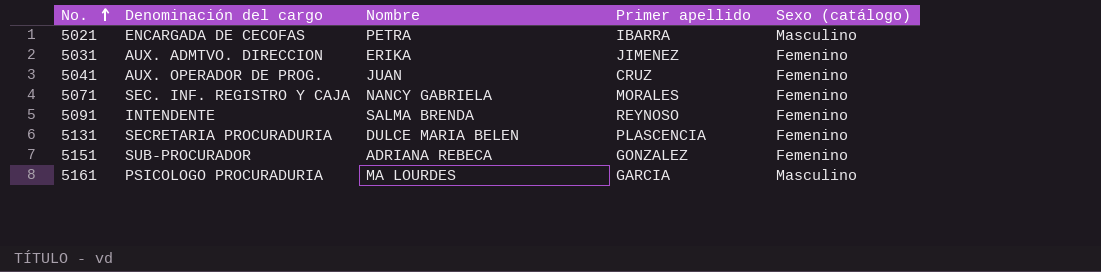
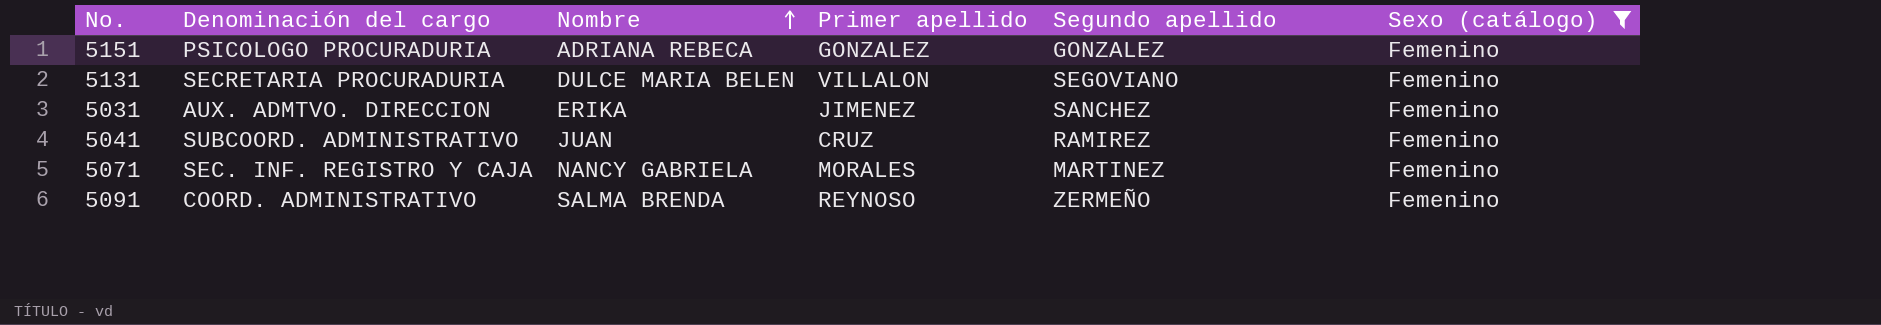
filter: none -> Sexo (catálogo) = Femenino
row order: No. ascending -> Nombre ascending
column Segundo apellido | position: none -> 5
5151 | Denominación del cargo: SUB-PROCURADOR -> PSICOLOGO PROCURADURIA
5131 | Primer apellido: PLASCENCIA -> VILLALON
5041 | Denominación del cargo: AUX. OPERADOR DE PROG. -> SUBCOORD. ADMINISTRATIVO
5091 | Denominación del cargo: INTENDENTE -> COORD. ADMINISTRATIVO

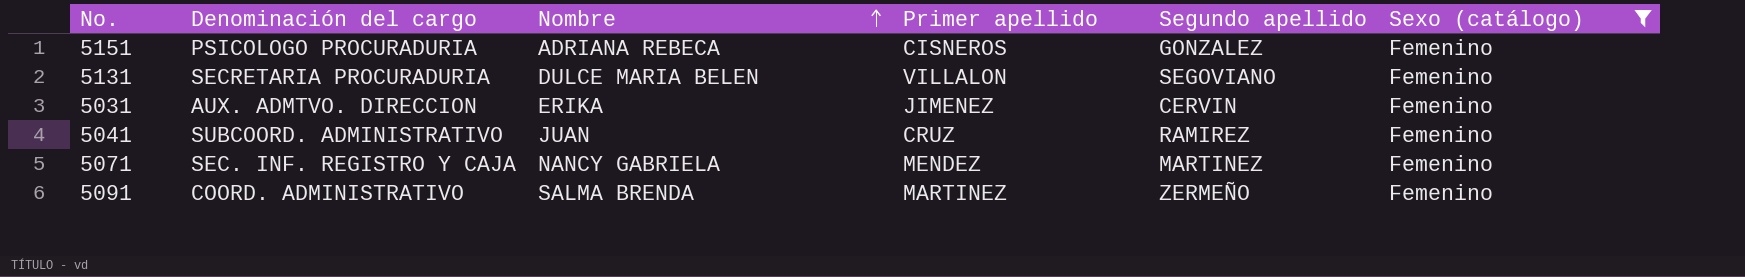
5151 | Primer apellido: GONZALEZ -> CISNEROS
5031 | Segundo apellido: SANCHEZ -> CERVIN
5071 | Primer apellido: MORALES -> MENDEZ
5091 | Primer apellido: REYNOSO -> MARTINEZ

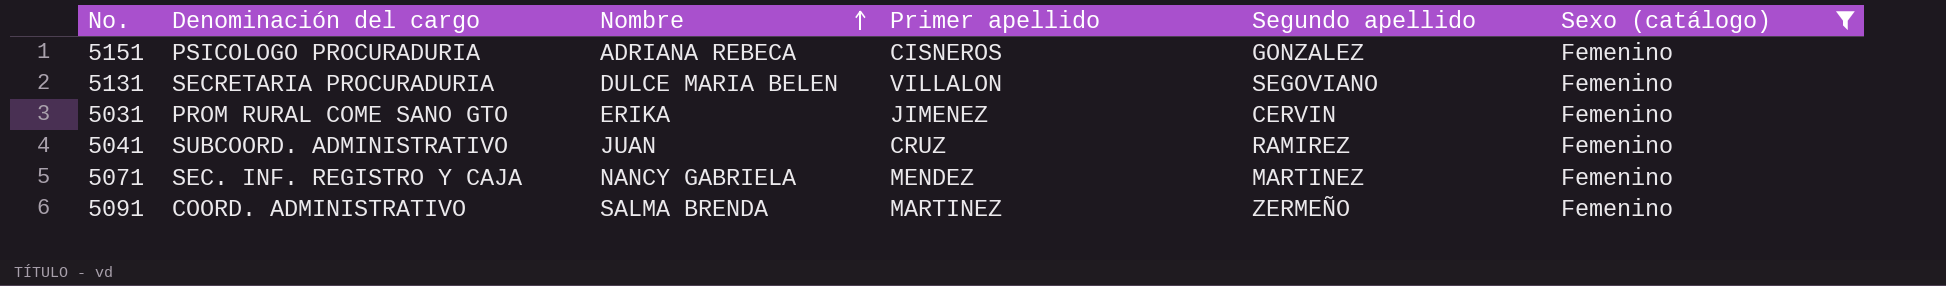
5031 | Denominación del cargo: AUX. ADMTVO. DIRECCION -> PROM RURAL COME SANO GTO

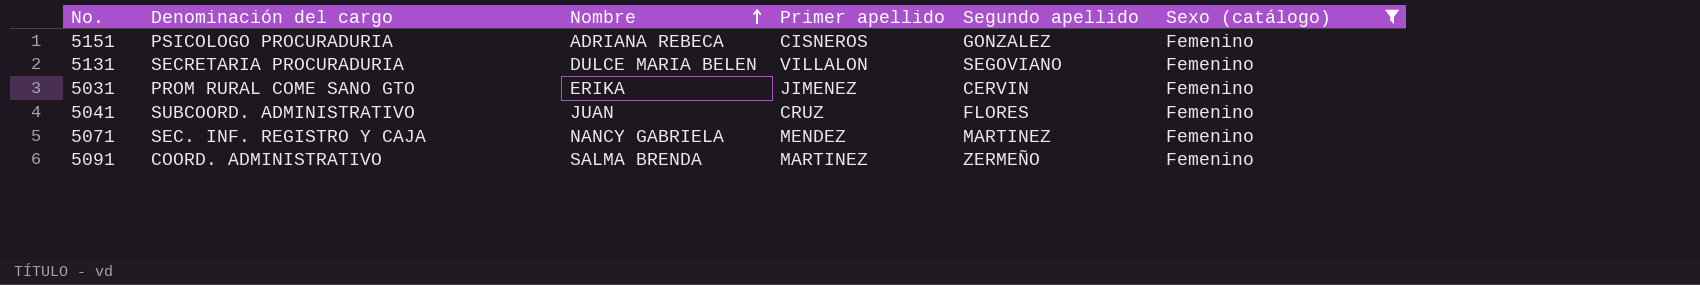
5041 | Segundo apellido: RAMIREZ -> FLORES

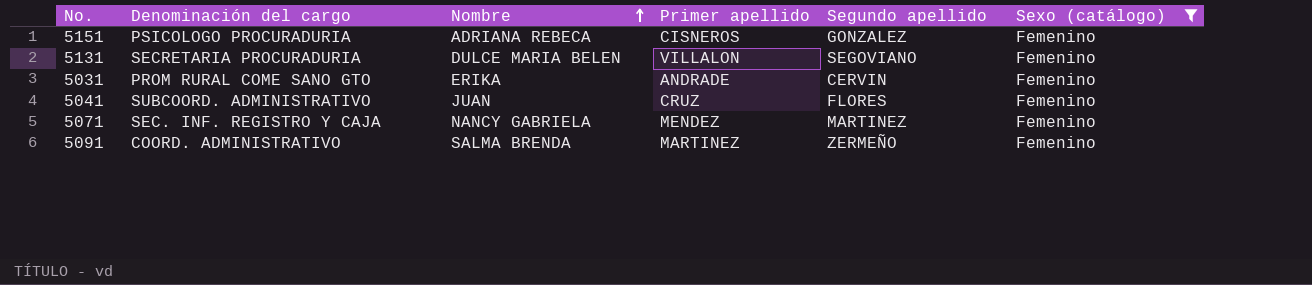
5031 | Primer apellido: JIMENEZ -> ANDRADE

